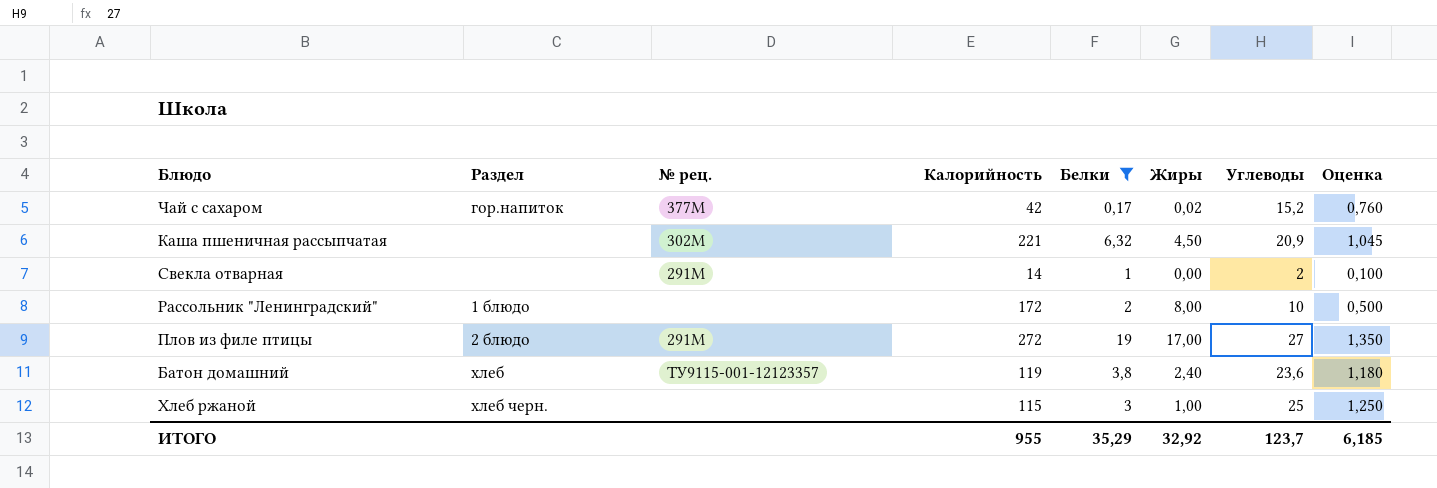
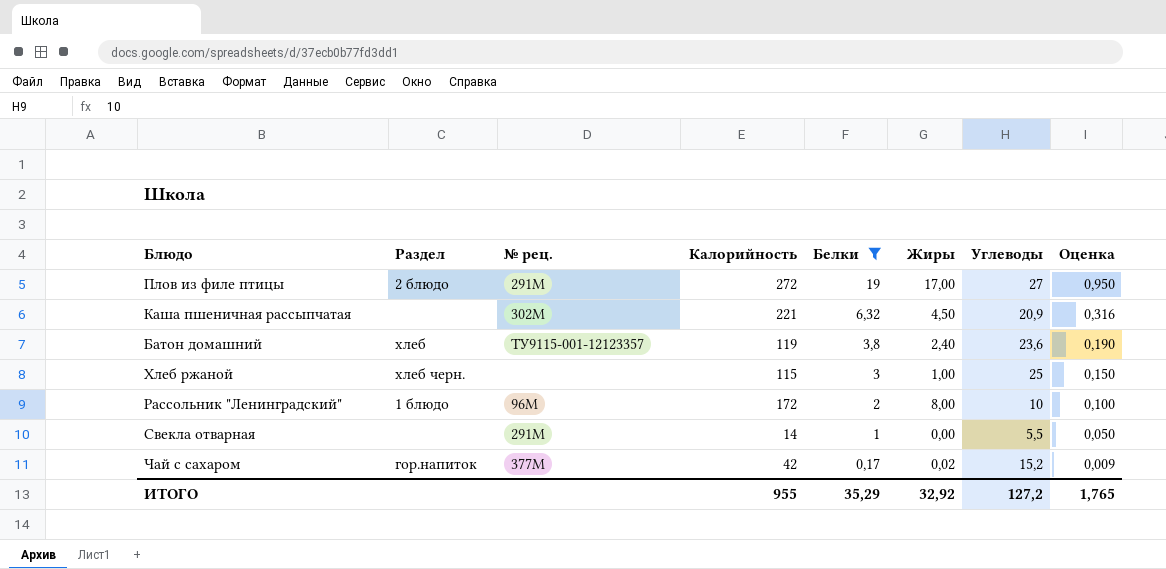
row order: none -> Белки descending
column Оценка | formula: [Углеводы] * 0,05 -> [Белки] * 0,05
Рассольник "Ленинградский" | № рец.: none -> 96М
Свекла отварная | Углеводы: 2 -> 5,5
ИТОГО | Углеводы: 123,7 -> 127,2
ИТОГО | Оценка: 6,185 -> 1,765

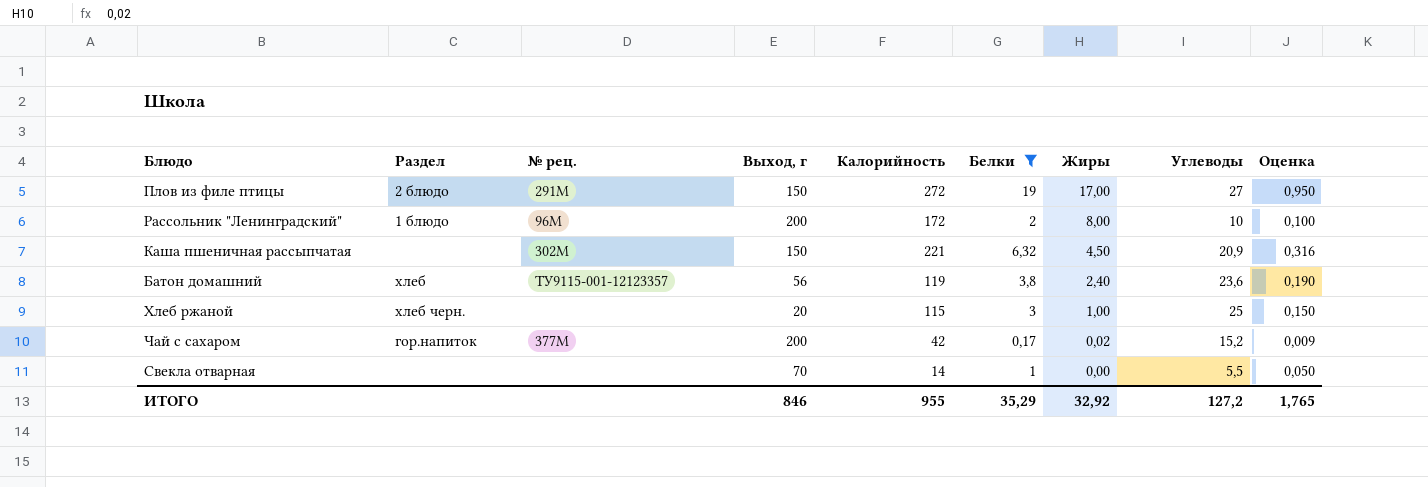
row order: Белки descending -> Жиры descending
column Выход, г | position: none -> 4
Свекла отварная | № рец.: 291М -> none

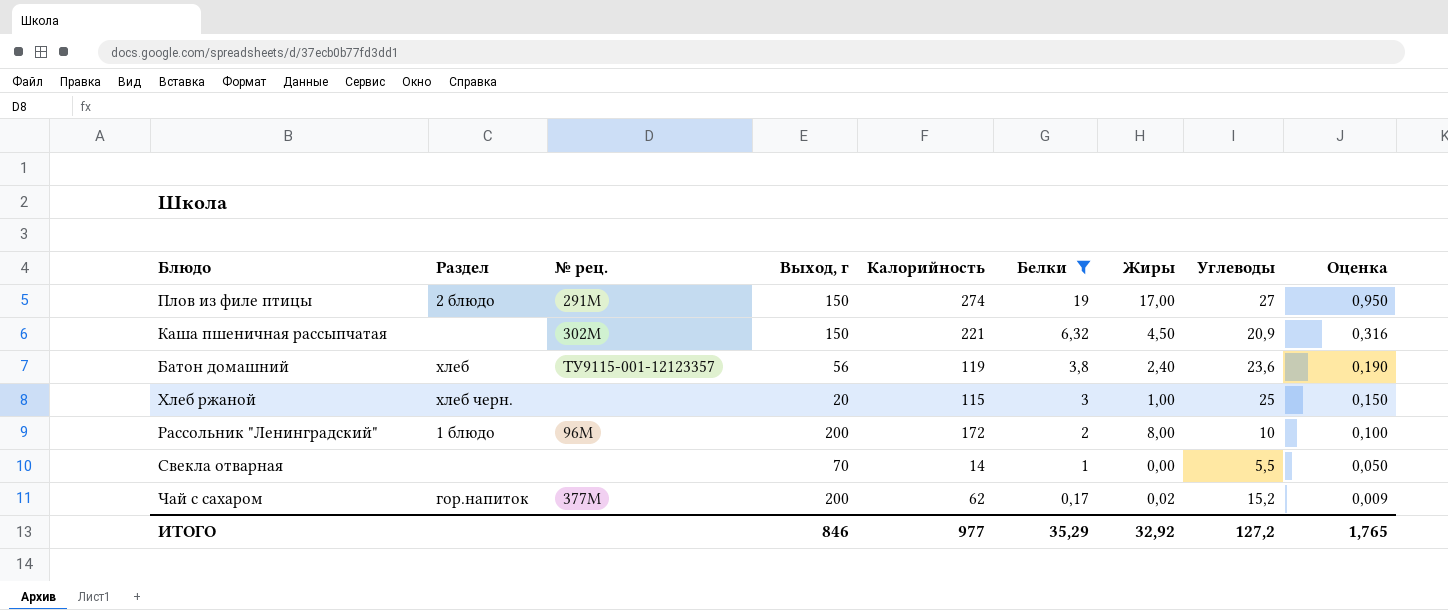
row order: Жиры descending -> Белки descending
Плов из филе птицы | Калорийность: 272 -> 274
Чай с сахаром | Калорийность: 42 -> 62
ИТОГО | Калорийность: 955 -> 977

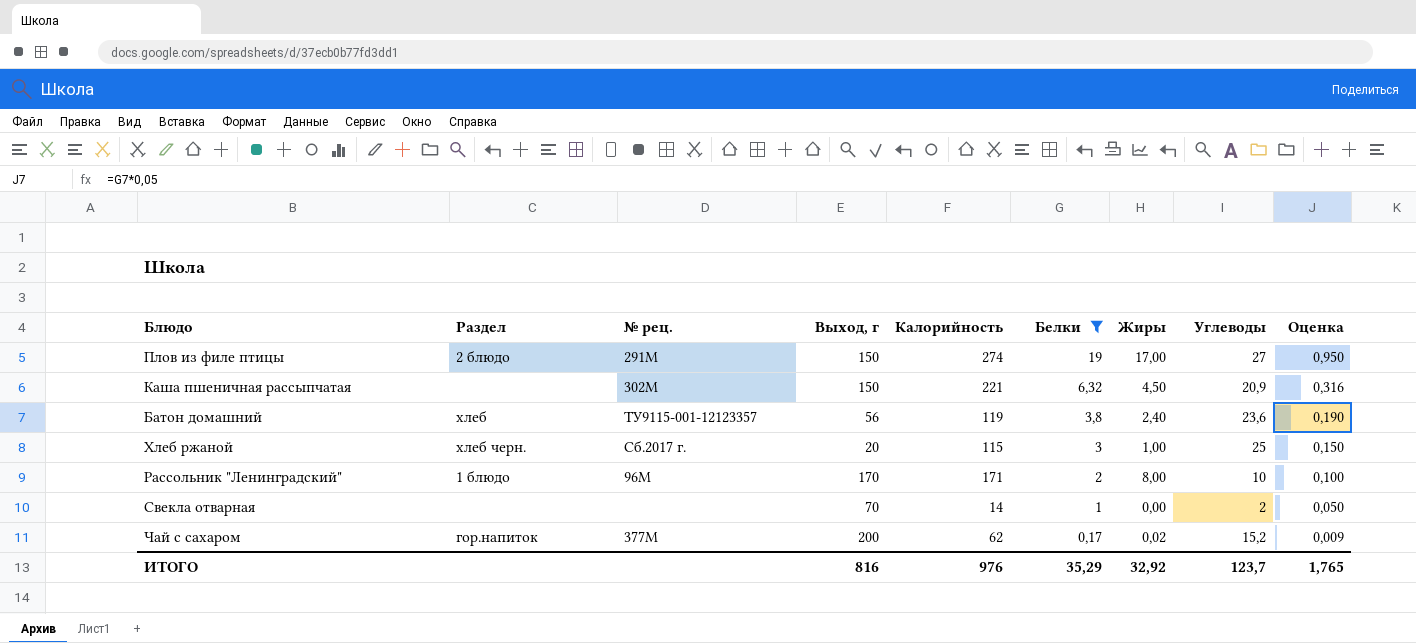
Хлеб ржаной | № рец.: none -> Сб.2017 г.
Рассольник "Ленинградский" | Выход, г: 200 -> 170
Рассольник "Ленинградский" | Калорийность: 172 -> 171
Свекла отварная | Углеводы: 5,5 -> 2
ИТОГО | Выход, г: 846 -> 816
ИТОГО | Калорийность: 977 -> 976
ИТОГО | Углеводы: 127,2 -> 123,7

